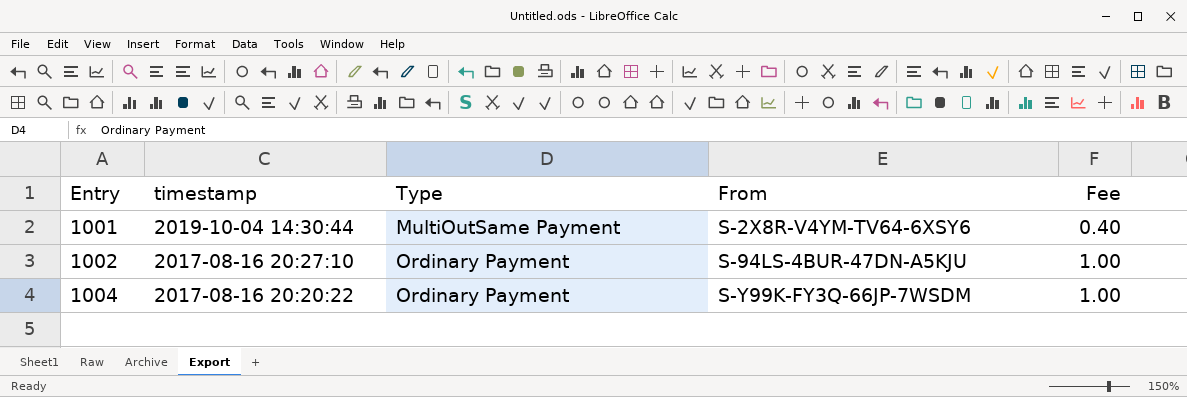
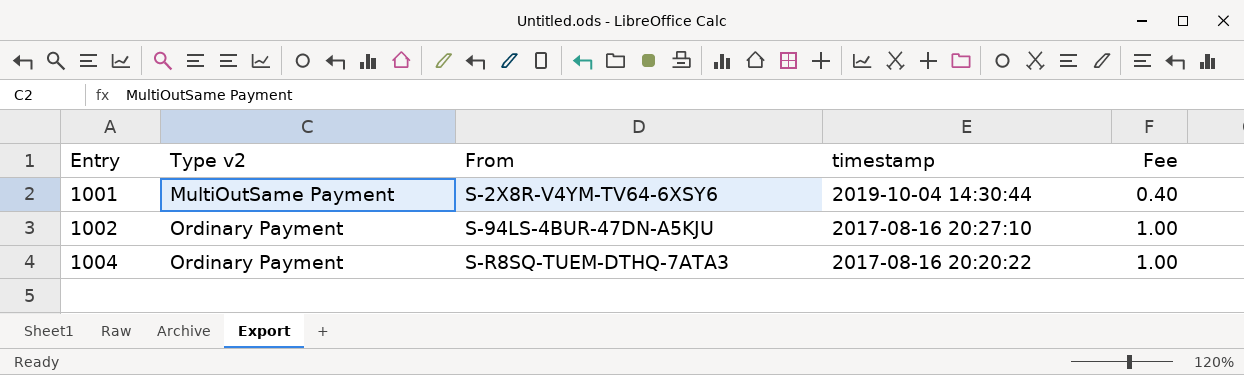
column name: Type -> Type v2
column timestamp | position: 2 -> 4
1004 | From: S-Y99K-FY3Q-66JP-7WSDM -> S-R8SQ-TUEM-DTHQ-7ATA3

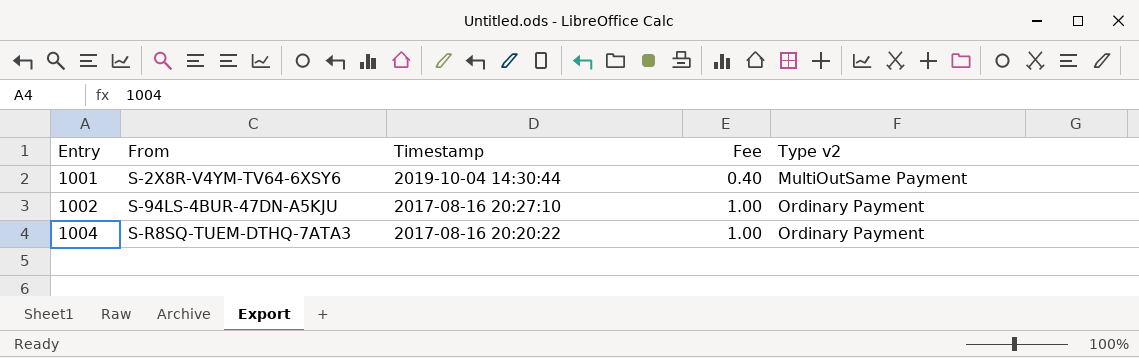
column name: timestamp -> Timestamp
column Type v2 | position: 2 -> 5

